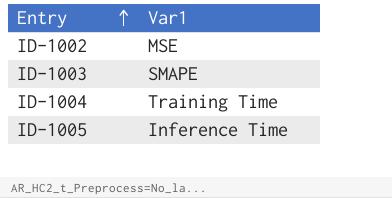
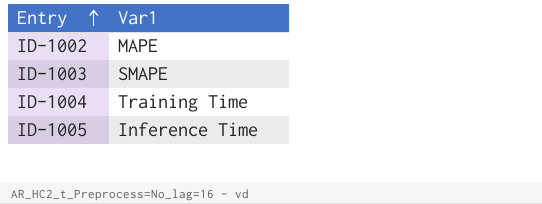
ID-1002 | Var1: MSE -> MAPE

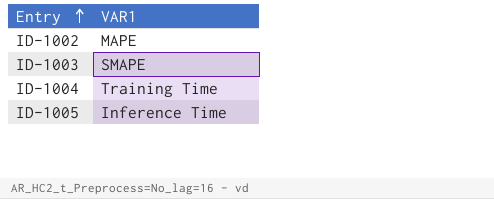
column name: Var1 -> VAR1

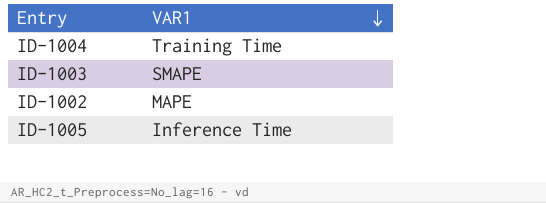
row order: Entry ascending -> VAR1 descending

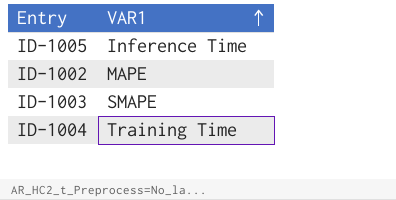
row order: VAR1 descending -> VAR1 ascending

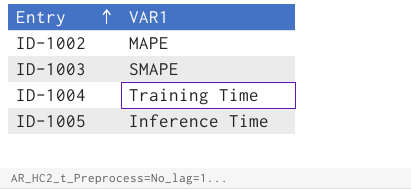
row order: VAR1 ascending -> Entry ascending

